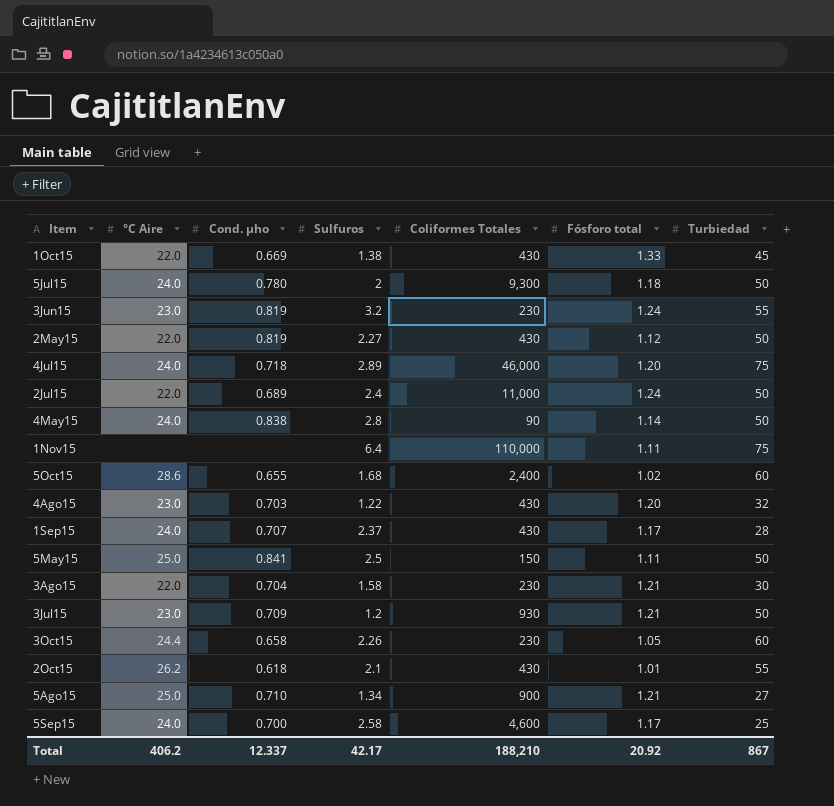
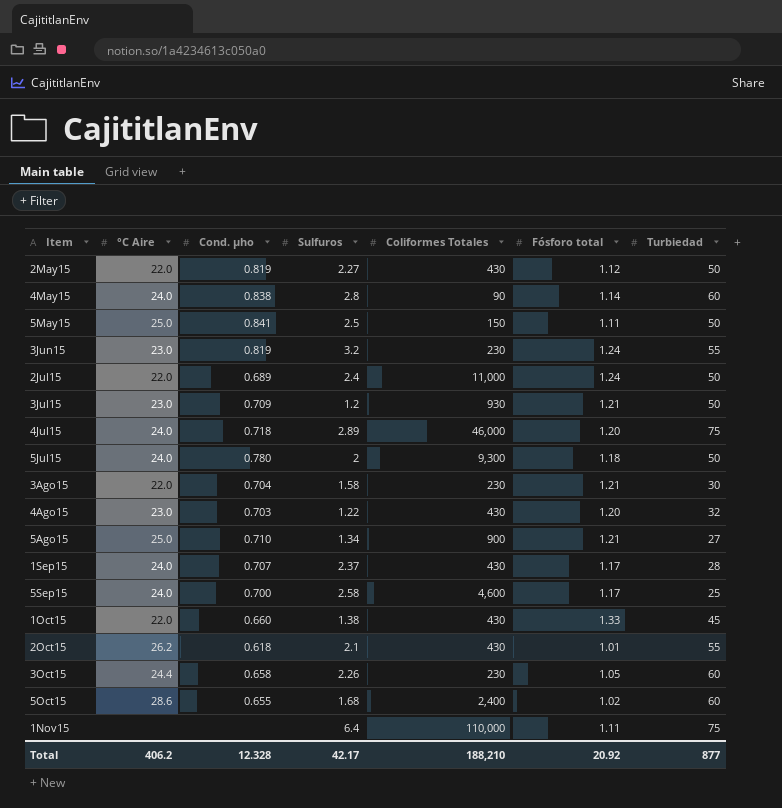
row order: none -> Item ascending
4May15 | Turbiedad: 50 -> 60
1Oct15 | Cond. µho: 0.669 -> 0.660
Total | Cond. µho: 12.337 -> 12.328
Total | Turbiedad: 867 -> 877

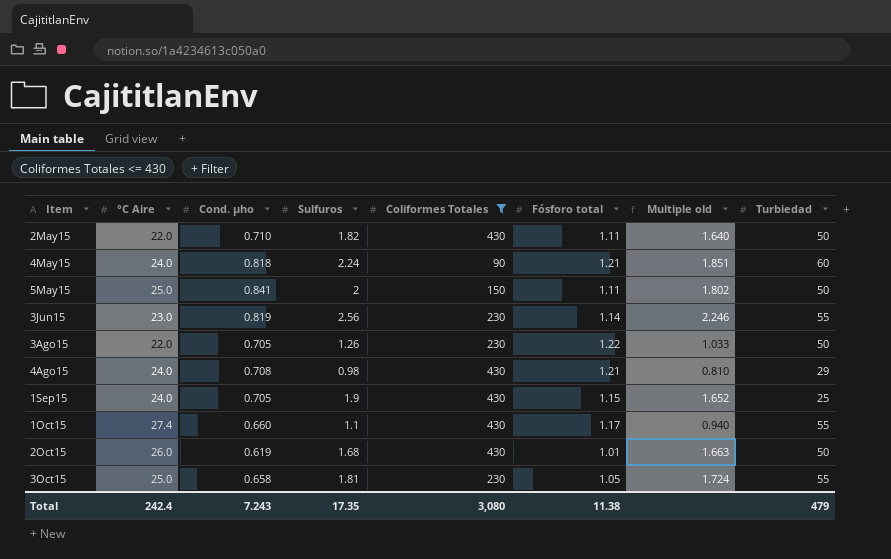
filter: none -> Coliformes Totales <= 430
column Multiple old | formula: none -> [Sulfuros] / [Fósforo total]
2May15 | Cond. µho: 0.819 -> 0.710
2May15 | Sulfuros: 2.27 -> 1.82
2May15 | Fósforo total: 1.12 -> 1.11
4May15 | Cond. µho: 0.838 -> 0.818
4May15 | Sulfuros: 2.8 -> 2.24
4May15 | Fósforo total: 1.14 -> 1.21
5May15 | Sulfuros: 2.5 -> 2
3Jun15 | Sulfuros: 3.2 -> 2.56
3Jun15 | Fósforo total: 1.24 -> 1.14
3Ago15 | Cond. µho: 0.704 -> 0.705
3Ago15 | Sulfuros: 1.58 -> 1.26
3Ago15 | Fósforo total: 1.21 -> 1.22
3Ago15 | Turbiedad: 30 -> 50
4Ago15 | °C Aire: 23.0 -> 24.0
4Ago15 | Cond. µho: 0.703 -> 0.708
4Ago15 | Sulfuros: 1.22 -> 0.98
4Ago15 | Fósforo total: 1.20 -> 1.21
4Ago15 | Turbiedad: 32 -> 29
1Sep15 | Cond. µho: 0.707 -> 0.705
1Sep15 | Sulfuros: 2.37 -> 1.9
1Sep15 | Fósforo total: 1.17 -> 1.15
1Sep15 | Turbiedad: 28 -> 25
1Oct15 | °C Aire: 22.0 -> 27.4
1Oct15 | Sulfuros: 1.38 -> 1.1
1Oct15 | Fósforo total: 1.33 -> 1.17
1Oct15 | Turbiedad: 45 -> 55
2Oct15 | °C Aire: 26.2 -> 26.0
2Oct15 | Cond. µho: 0.618 -> 0.619
2Oct15 | Sulfuros: 2.1 -> 1.68
2Oct15 | Turbiedad: 55 -> 50
3Oct15 | °C Aire: 24.4 -> 25.0
3Oct15 | Sulfuros: 2.26 -> 1.81
3Oct15 | Turbiedad: 60 -> 55
Total | °C Aire: 406.2 -> 242.4
Total | Cond. µho: 12.328 -> 7.243
Total | Sulfuros: 42.17 -> 17.35
Total | Coliformes Totales: 188,210 -> 3,080
Total | Fósforo total: 20.92 -> 11.38
Total | Turbiedad: 877 -> 479

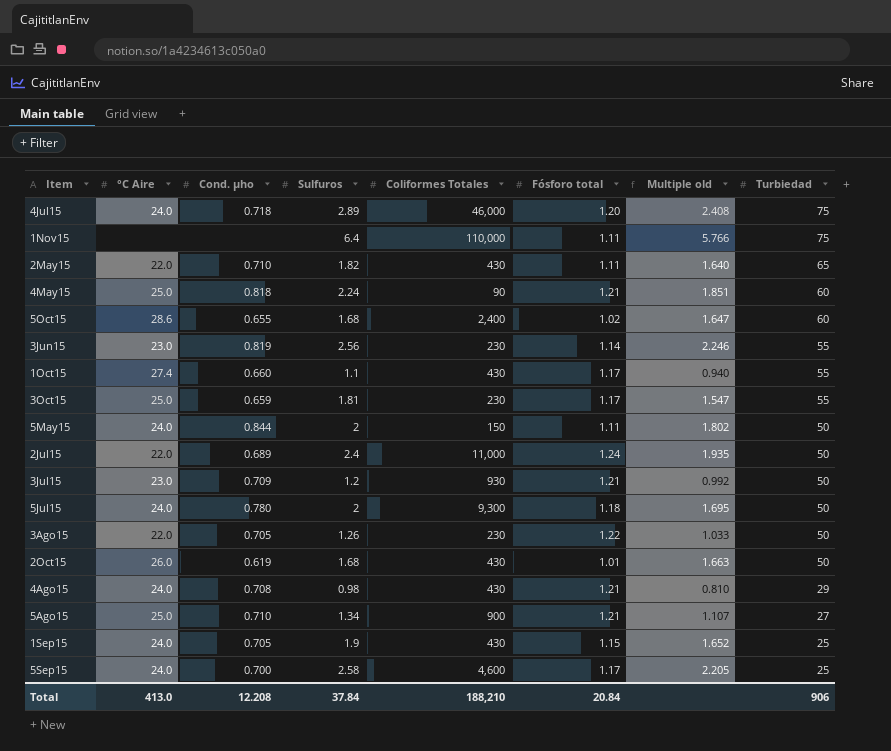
filter: Coliformes Totales <= 430 -> none
row order: Item ascending -> Turbiedad descending
2May15 | Turbiedad: 50 -> 65
4May15 | °C Aire: 24.0 -> 25.0
3Oct15 | Cond. µho: 0.658 -> 0.659
3Oct15 | Fósforo total: 1.05 -> 1.17
3Oct15 | Multiple old: 1.724 -> 1.547
5May15 | °C Aire: 25.0 -> 24.0
5May15 | Cond. µho: 0.841 -> 0.844
Total | °C Aire: 242.4 -> 413.0
Total | Cond. µho: 7.243 -> 12.208
Total | Sulfuros: 17.35 -> 37.84
Total | Coliformes Totales: 3,080 -> 188,210
Total | Fósforo total: 11.38 -> 20.84
Total | Turbiedad: 479 -> 906

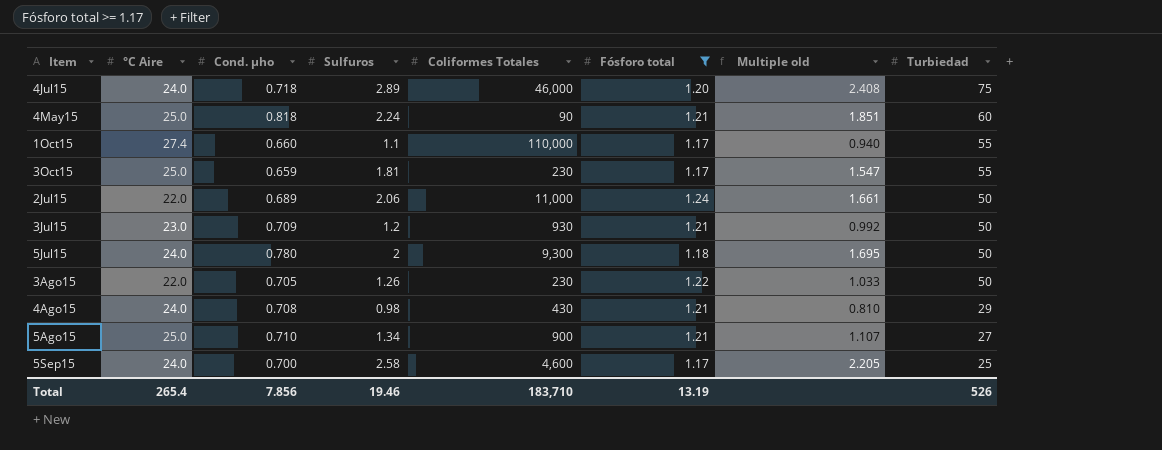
filter: none -> Fósforo total >= 1.17
1Oct15 | Coliformes Totales: 430 -> 110,000
2Jul15 | Sulfuros: 2.4 -> 2.06
2Jul15 | Multiple old: 1.935 -> 1.661
Total | °C Aire: 413.0 -> 265.4
Total | Cond. µho: 12.208 -> 7.856
Total | Sulfuros: 37.84 -> 19.46
Total | Coliformes Totales: 188,210 -> 183,710
Total | Fósforo total: 20.84 -> 13.19
Total | Turbiedad: 906 -> 526

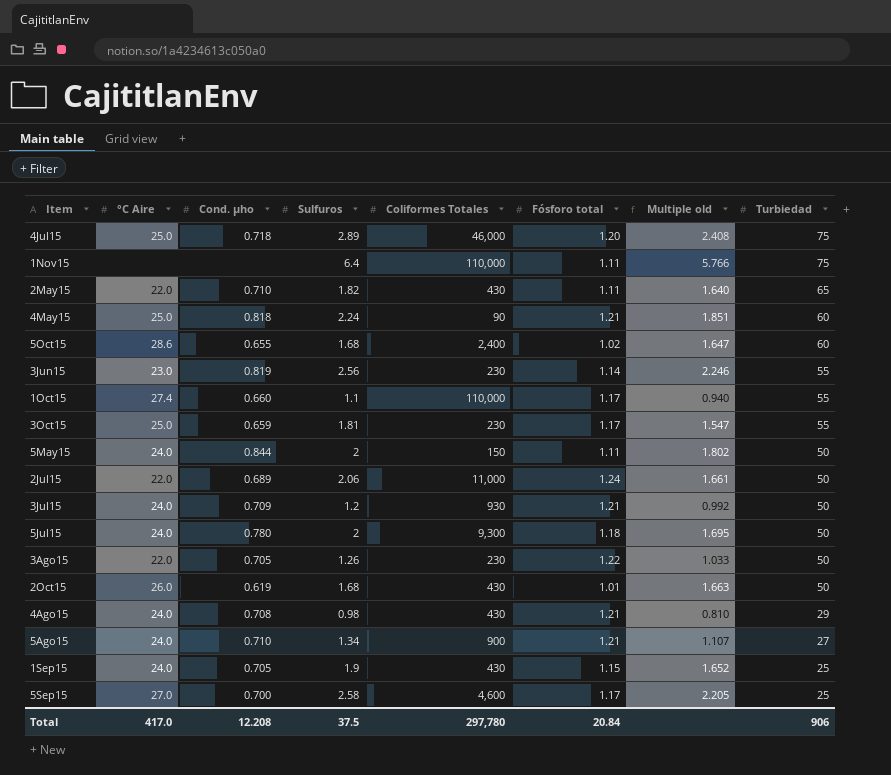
filter: Fósforo total >= 1.17 -> none
4Jul15 | °C Aire: 24.0 -> 25.0
3Jul15 | °C Aire: 23.0 -> 24.0
5Ago15 | °C Aire: 25.0 -> 24.0
5Sep15 | °C Aire: 24.0 -> 27.0
Total | °C Aire: 265.4 -> 417.0
Total | Cond. µho: 7.856 -> 12.208
Total | Sulfuros: 19.46 -> 37.5
Total | Coliformes Totales: 183,710 -> 297,780
Total | Fósforo total: 13.19 -> 20.84
Total | Turbiedad: 526 -> 906

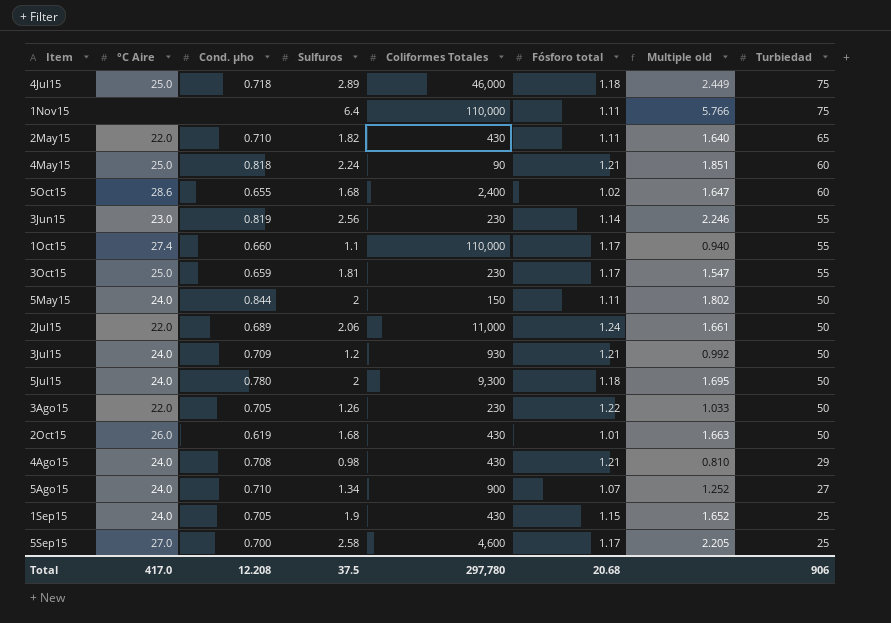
4Jul15 | Fósforo total: 1.20 -> 1.18
4Jul15 | Multiple old: 2.408 -> 2.449
5Ago15 | Fósforo total: 1.21 -> 1.07
5Ago15 | Multiple old: 1.107 -> 1.252
Total | Fósforo total: 20.84 -> 20.68

